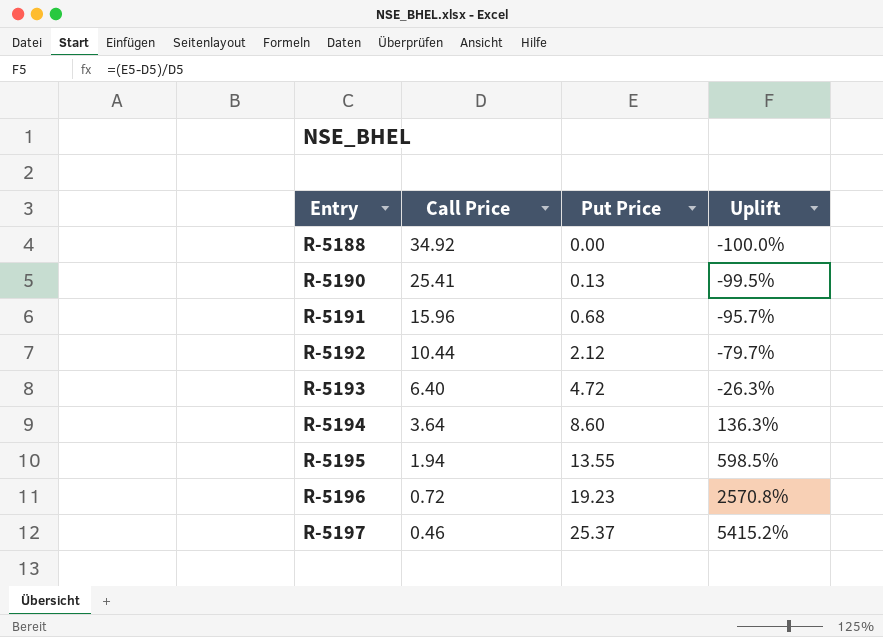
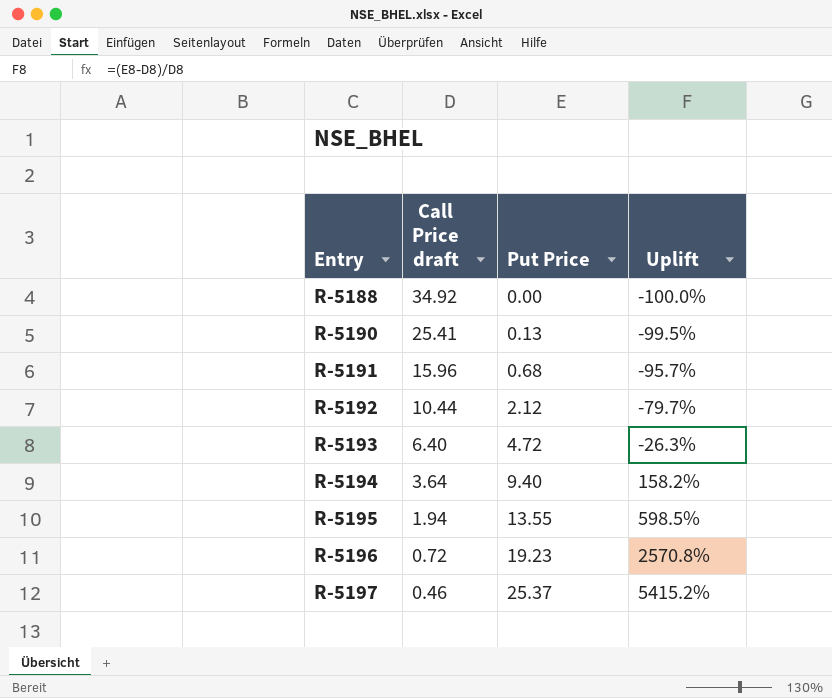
column name: Call Price -> Call Price draft
R-5194 | Put Price: 8.60 -> 9.40
R-5194 | Uplift: 136.3% -> 158.2%

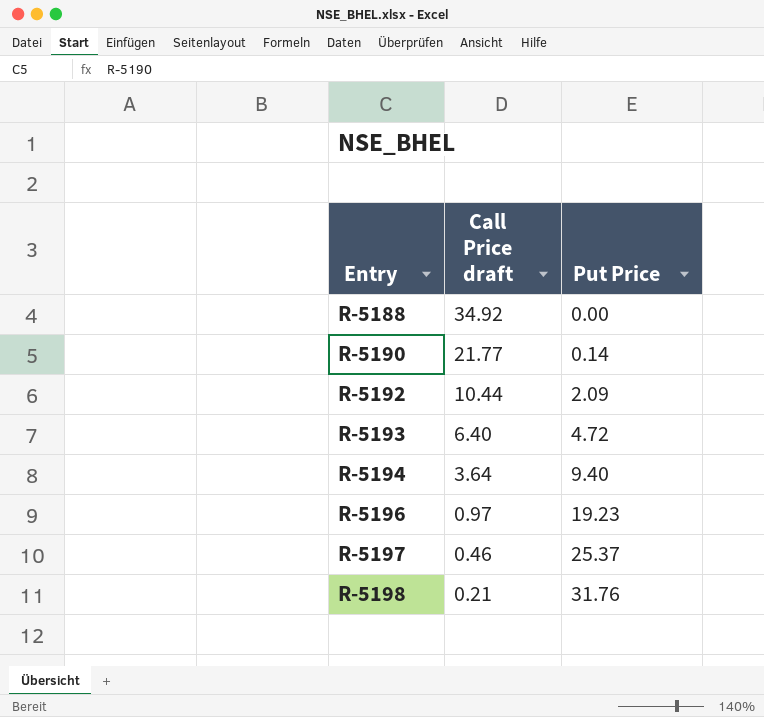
column Uplift | formula: ([Put Price] - [Call Price draft]) / [Call Price draft] -> none
row R-5191: 15.96 | 0.68 | -95.7% -> none
row R-5195: 1.94 | 13.55 | 598.5% -> none
R-5190 | Call Price draft: 25.41 -> 21.77
R-5190 | Put Price: 0.13 -> 0.14
R-5192 | Put Price: 2.12 -> 2.09
R-5196 | Call Price draft: 0.72 -> 0.97
row R-5198: none -> 0.21 | 31.76

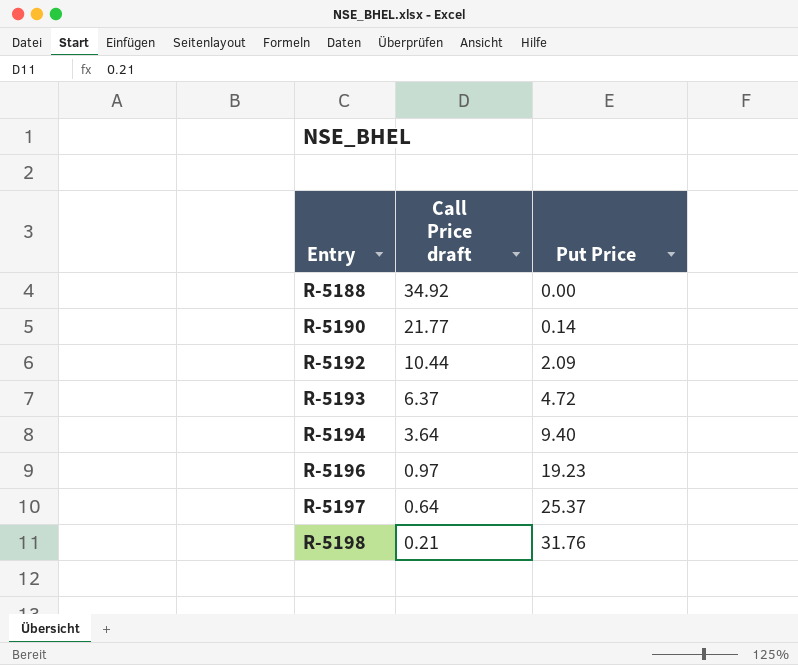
R-5193 | Call Price draft: 6.40 -> 6.37
R-5197 | Call Price draft: 0.46 -> 0.64

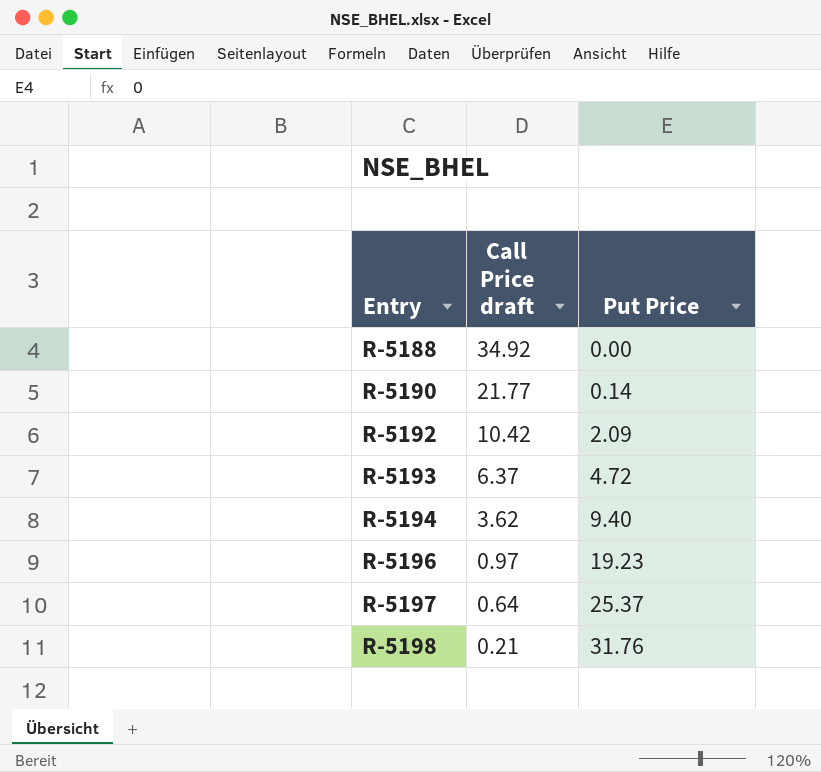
R-5192 | Call Price draft: 10.44 -> 10.42
R-5194 | Call Price draft: 3.64 -> 3.62

